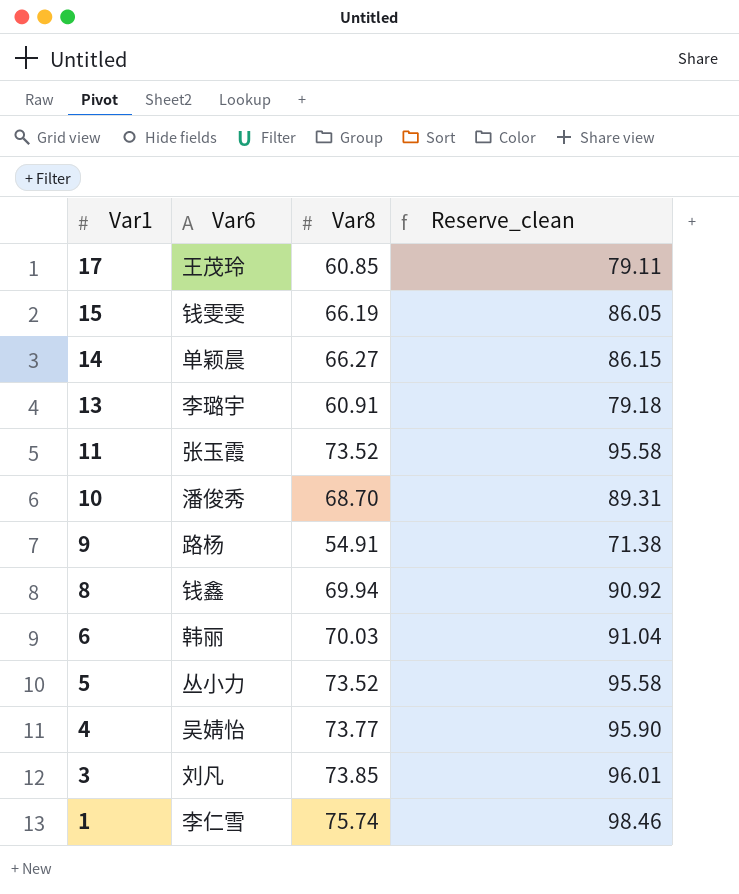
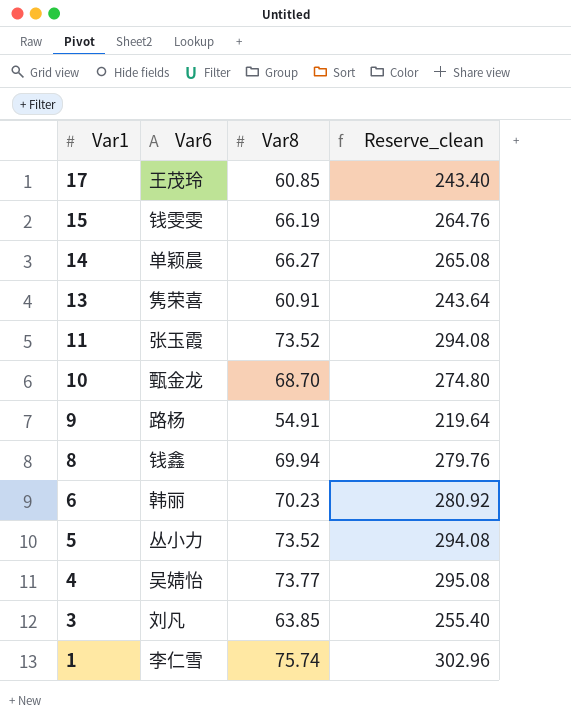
column Reserve_clean | formula: [Var8] * 1.3 -> [Var8] * 4
13 | Var6: 李璐宇 -> 隽荣喜
10 | Var6: 潘俊秀 -> 甄金龙
6 | Var8: 70.03 -> 70.23
3 | Var8: 73.85 -> 63.85

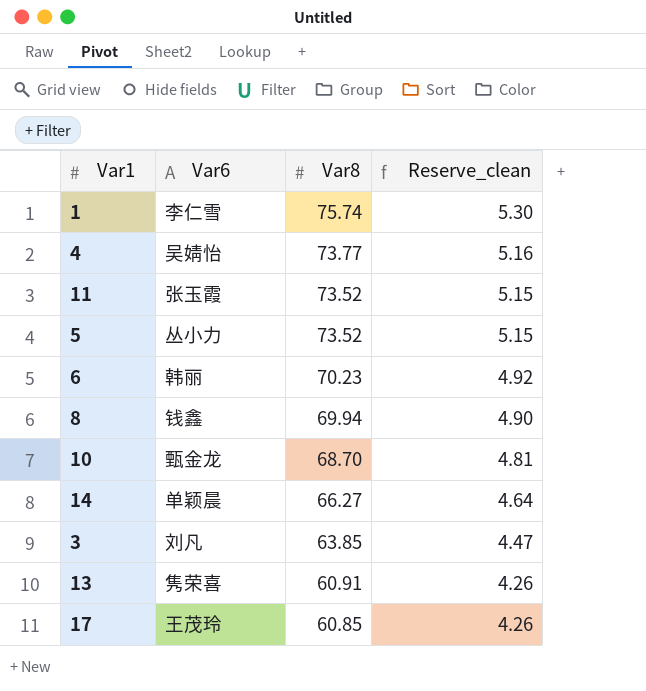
row order: Var1 descending -> Var8 descending
column Reserve_clean | formula: [Var8] * 4 -> [Var8] * 0.07
row 15: 钱雯雯 | 66.19 | 264.76 -> none
row 9: 路杨 | 54.91 | 219.64 -> none

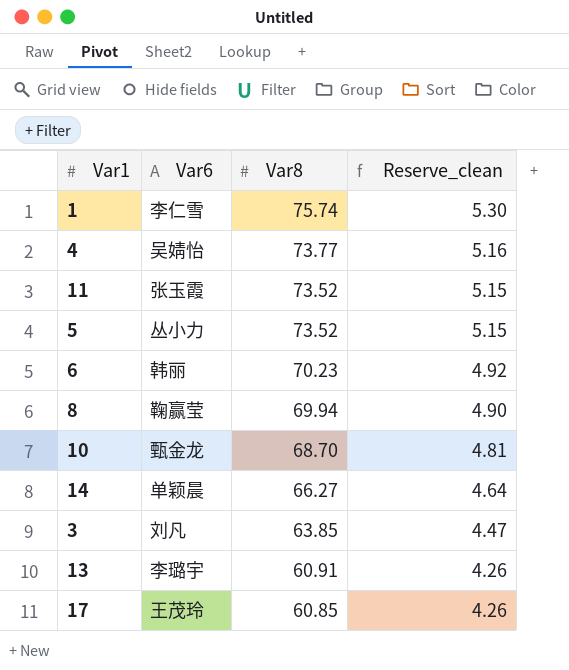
8 | Var6: 钱鑫 -> 鞠赢莹
13 | Var6: 隽荣喜 -> 李璐宇

